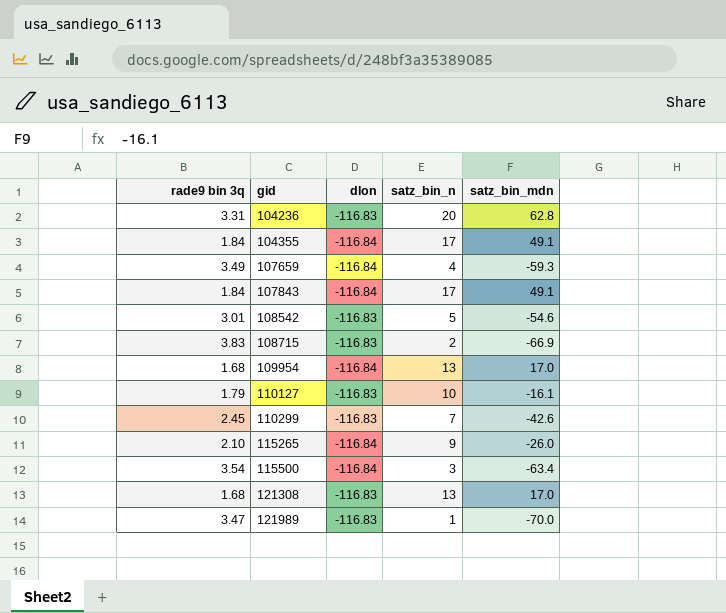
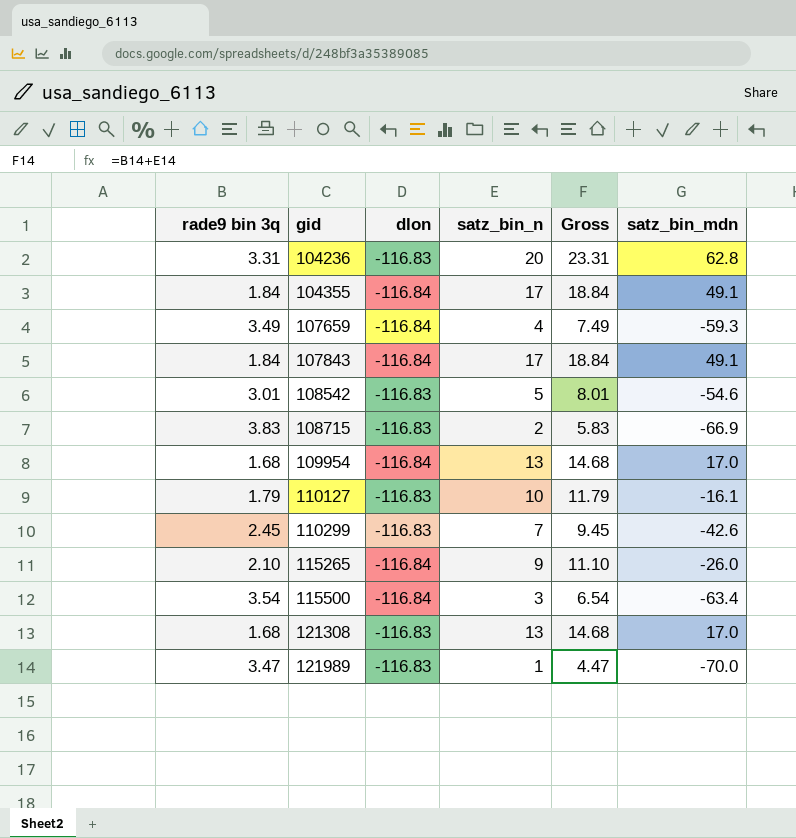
column Gross | formula: none -> [rade9 bin 3q] + [satz_bin_n]

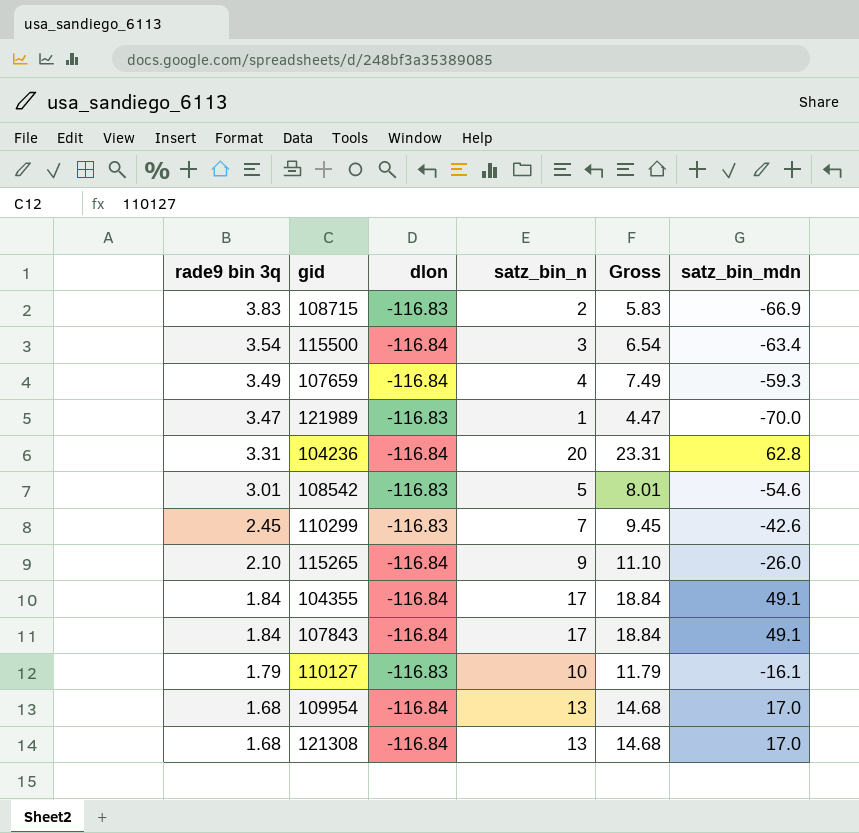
row order: gid ascending -> rade9 bin 3q descending
104236 | dlon: -116.83 -> -116.84
121308 | dlon: -116.83 -> -116.84

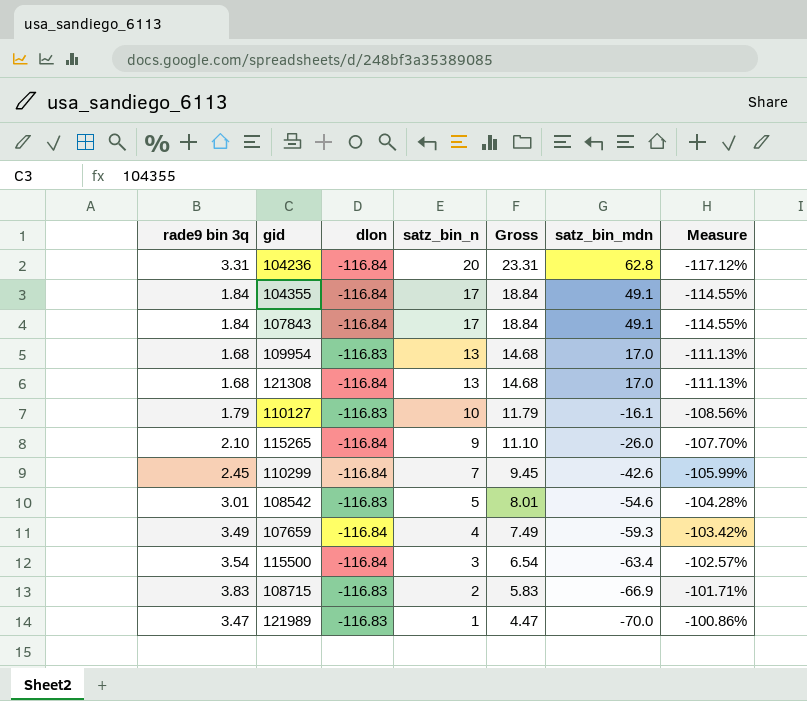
row order: rade9 bin 3q descending -> satz_bin_n descending
column Measure | formula: none -> ([satz_bin_n] - [dlon]) / [dlon]
109954 | dlon: -116.84 -> -116.83
110299 | dlon: -116.83 -> -116.84

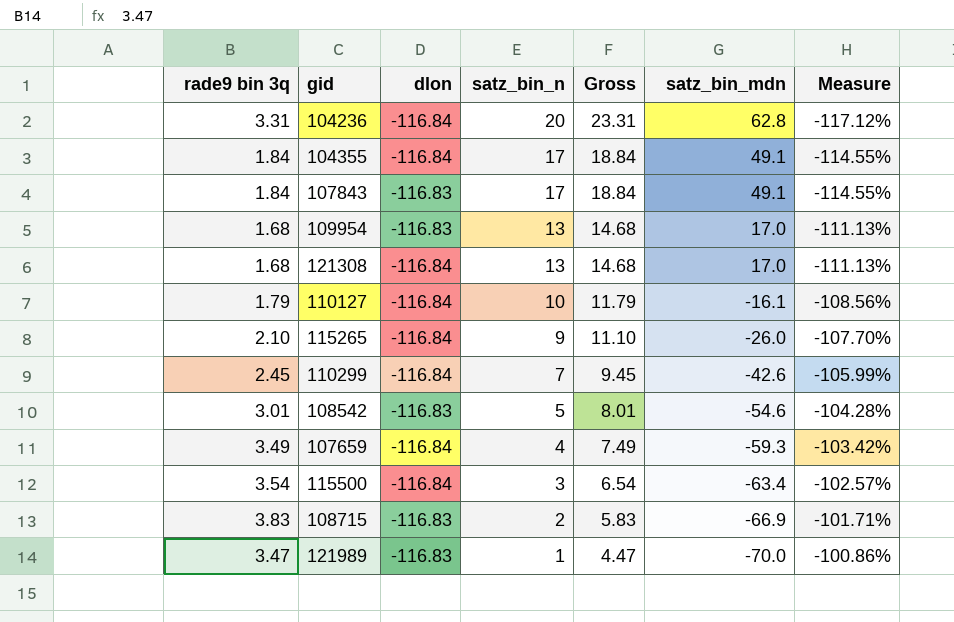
107843 | dlon: -116.84 -> -116.83
110127 | dlon: -116.83 -> -116.84

